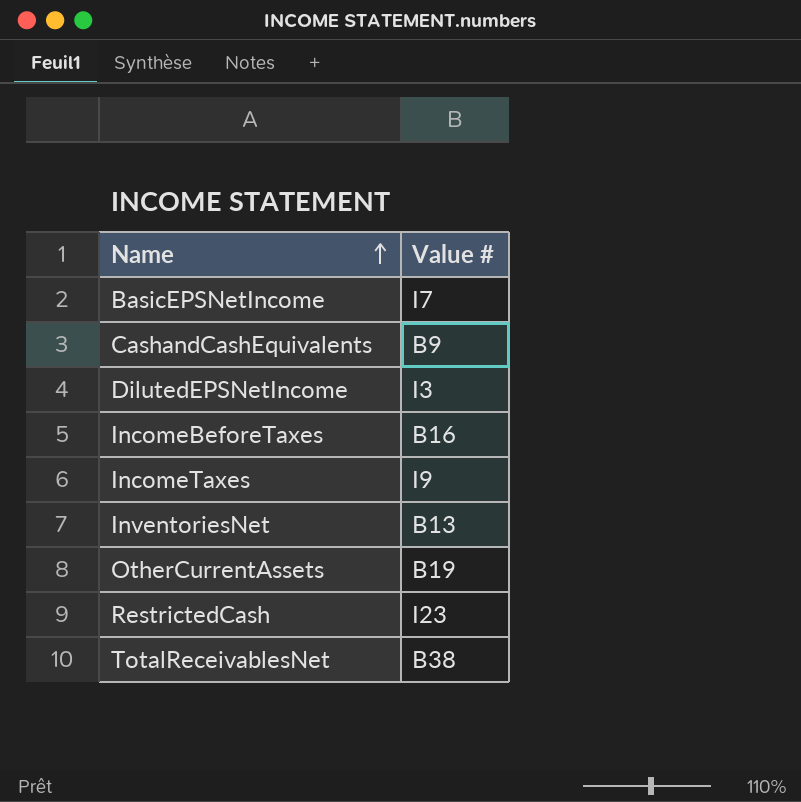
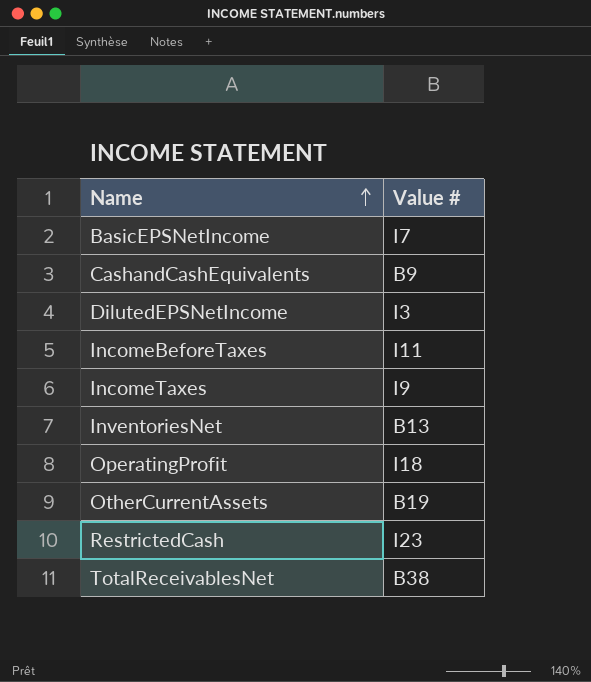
IncomeBeforeTaxes | Value #: B16 -> I11
row OperatingProfit: none -> I18

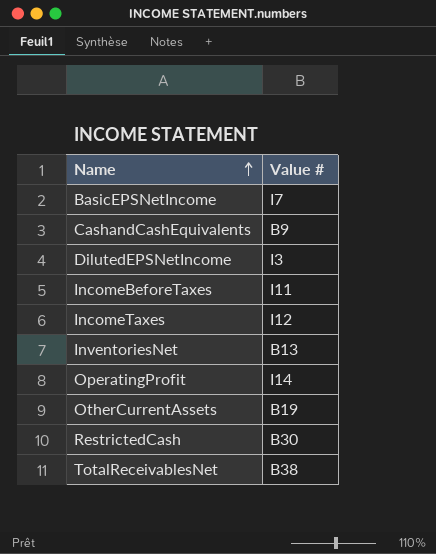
IncomeTaxes | Value #: I9 -> I12
OperatingProfit | Value #: I18 -> I14
RestrictedCash | Value #: I23 -> B30

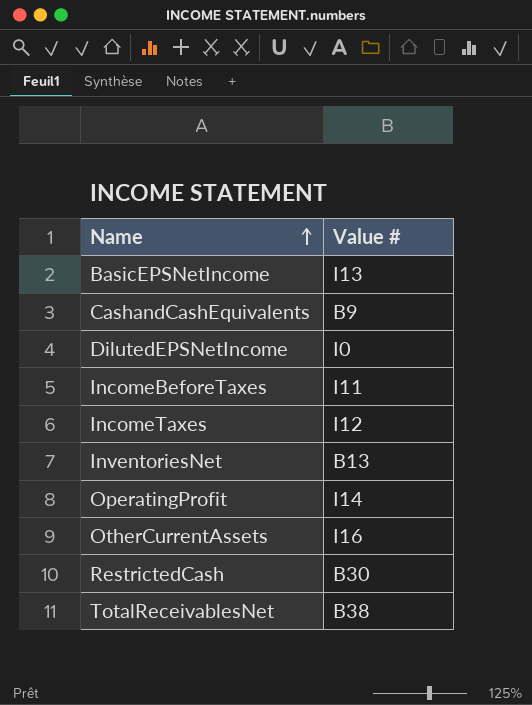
BasicEPSNetIncome | Value #: I7 -> I13
DilutedEPSNetIncome | Value #: I3 -> I0
OtherCurrentAssets | Value #: B19 -> I16

